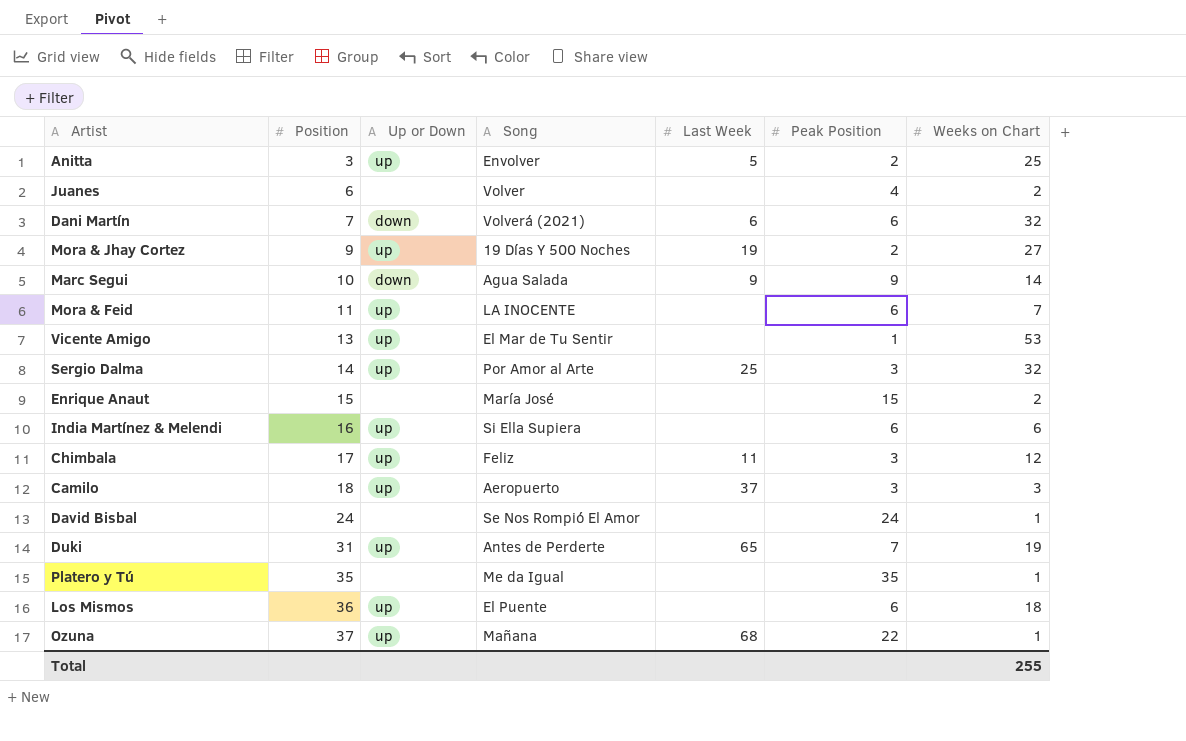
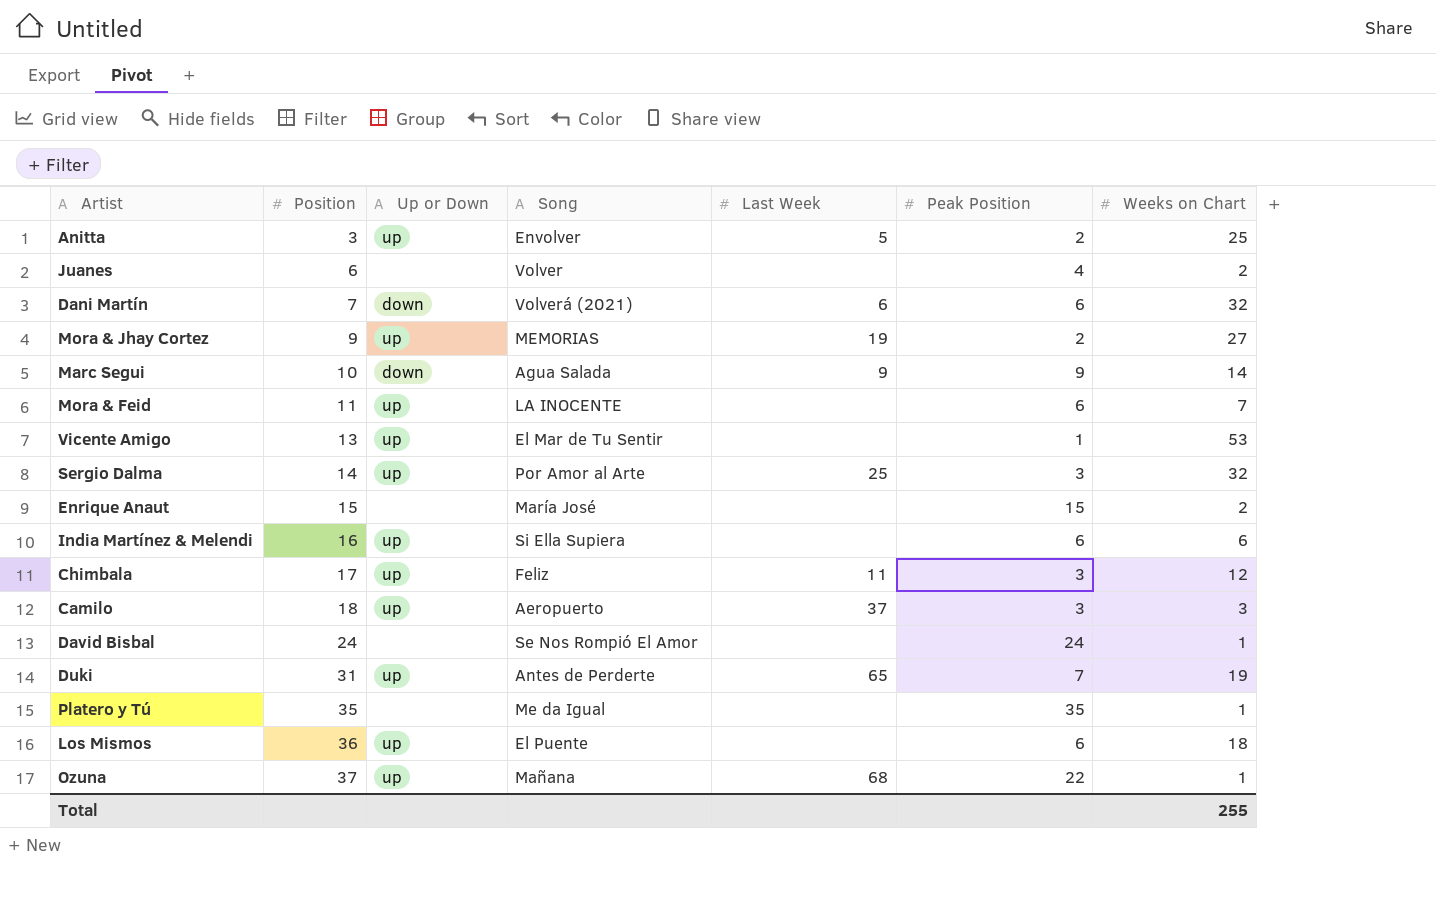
Mora & Jhay Cortez | Song: 19 Días Y 500 Noches -> MEMORIAS

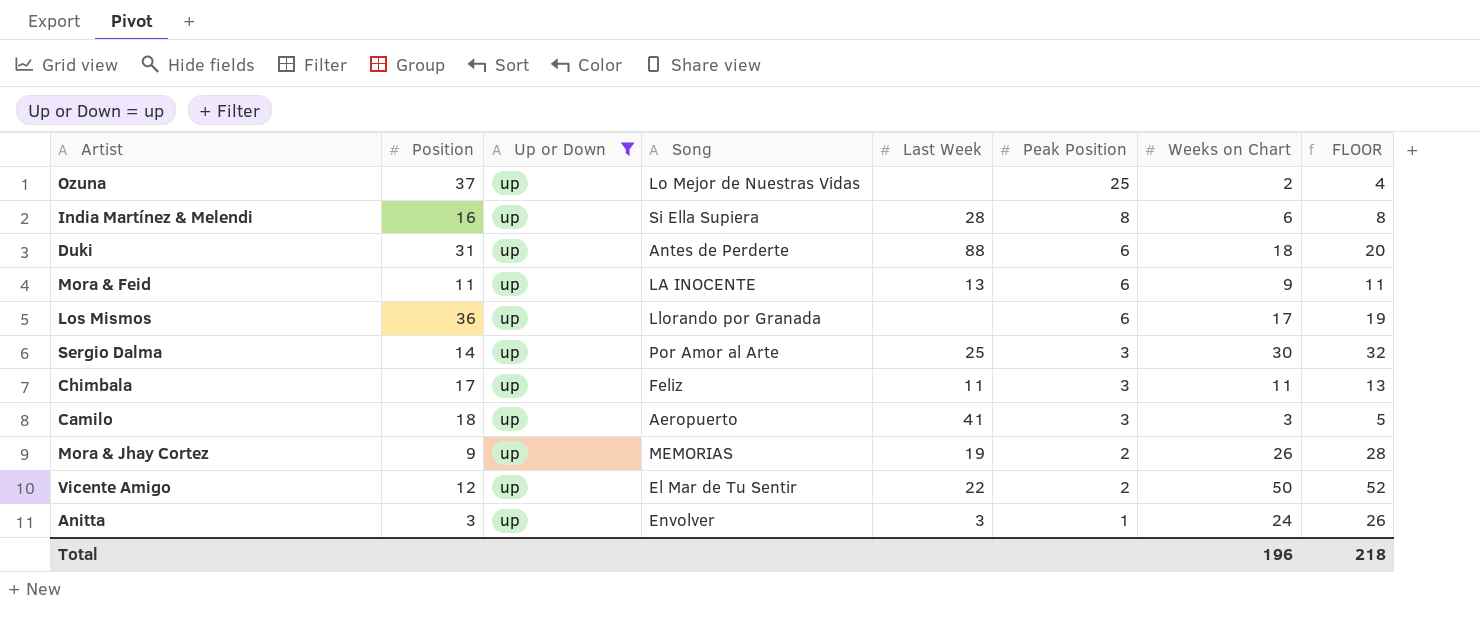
filter: none -> Up or Down = up
row order: Position ascending -> Peak Position descending
column FLOOR | formula: none -> [Weeks on Chart] + 2
Ozuna | Song: Mañana -> Lo Mejor de Nuestras Vidas
Ozuna | Last Week: 68 -> none
Ozuna | Peak Position: 22 -> 25
Ozuna | Weeks on Chart: 1 -> 2
India Martínez & Melendi | Last Week: none -> 28
India Martínez & Melendi | Peak Position: 6 -> 8
Duki | Last Week: 65 -> 88
Duki | Peak Position: 7 -> 6
Duki | Weeks on Chart: 19 -> 18
Mora & Feid | Last Week: none -> 13
Mora & Feid | Weeks on Chart: 7 -> 9
Los Mismos | Song: El Puente -> Llorando por Granada
Los Mismos | Weeks on Chart: 18 -> 17
Sergio Dalma | Weeks on Chart: 32 -> 30
Chimbala | Weeks on Chart: 12 -> 11
Camilo | Last Week: 37 -> 41
Mora & Jhay Cortez | Weeks on Chart: 27 -> 26
Vicente Amigo | Position: 13 -> 12
Vicente Amigo | Last Week: none -> 22
Vicente Amigo | Peak Position: 1 -> 2
Vicente Amigo | Weeks on Chart: 53 -> 50
Anitta | Last Week: 5 -> 3
Anitta | Peak Position: 2 -> 1
Anitta | Weeks on Chart: 25 -> 24
Total | Weeks on Chart: 255 -> 196

